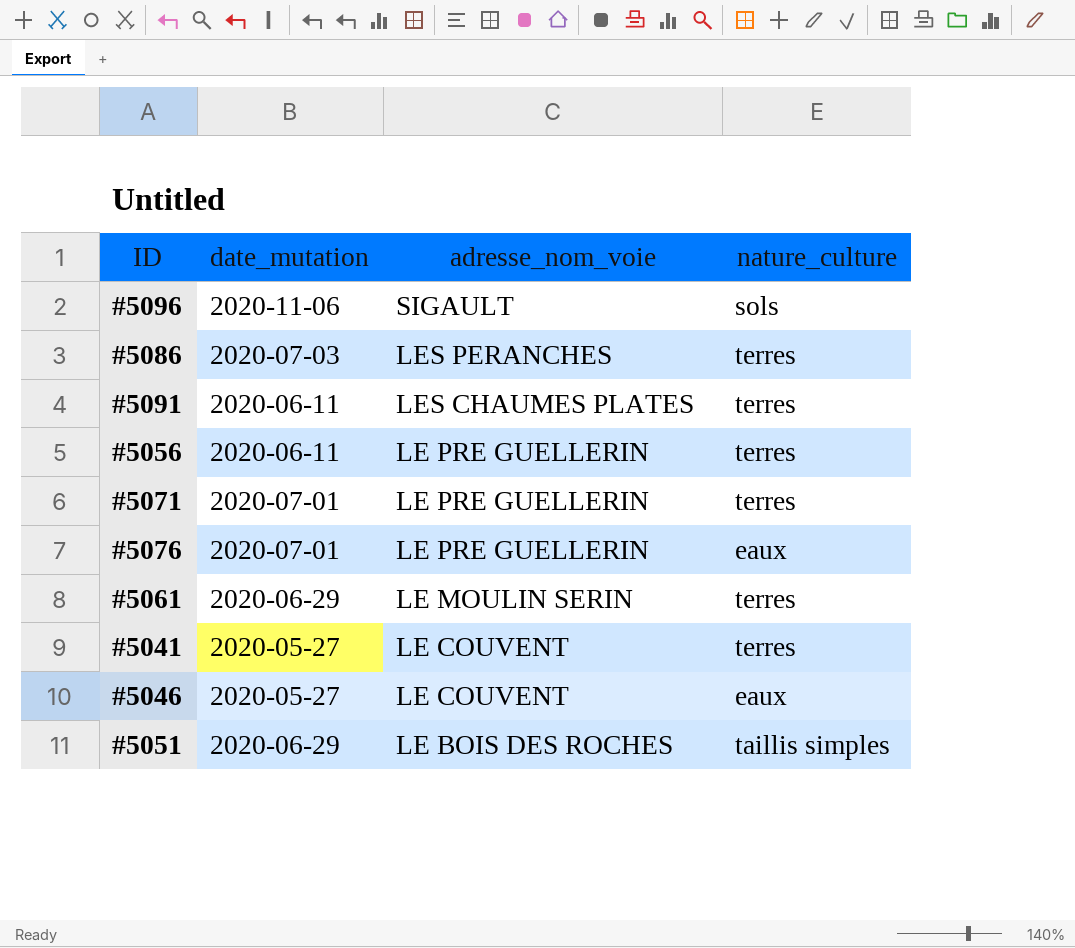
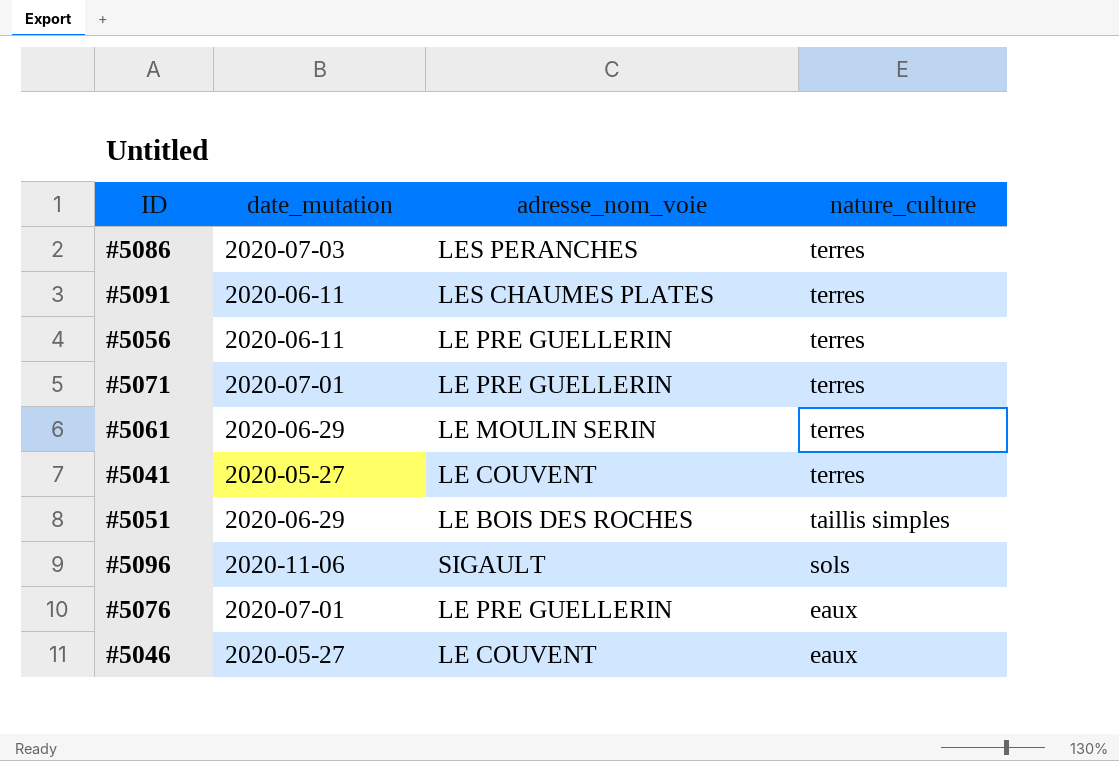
row order: adresse_nom_voie descending -> nature_culture descending

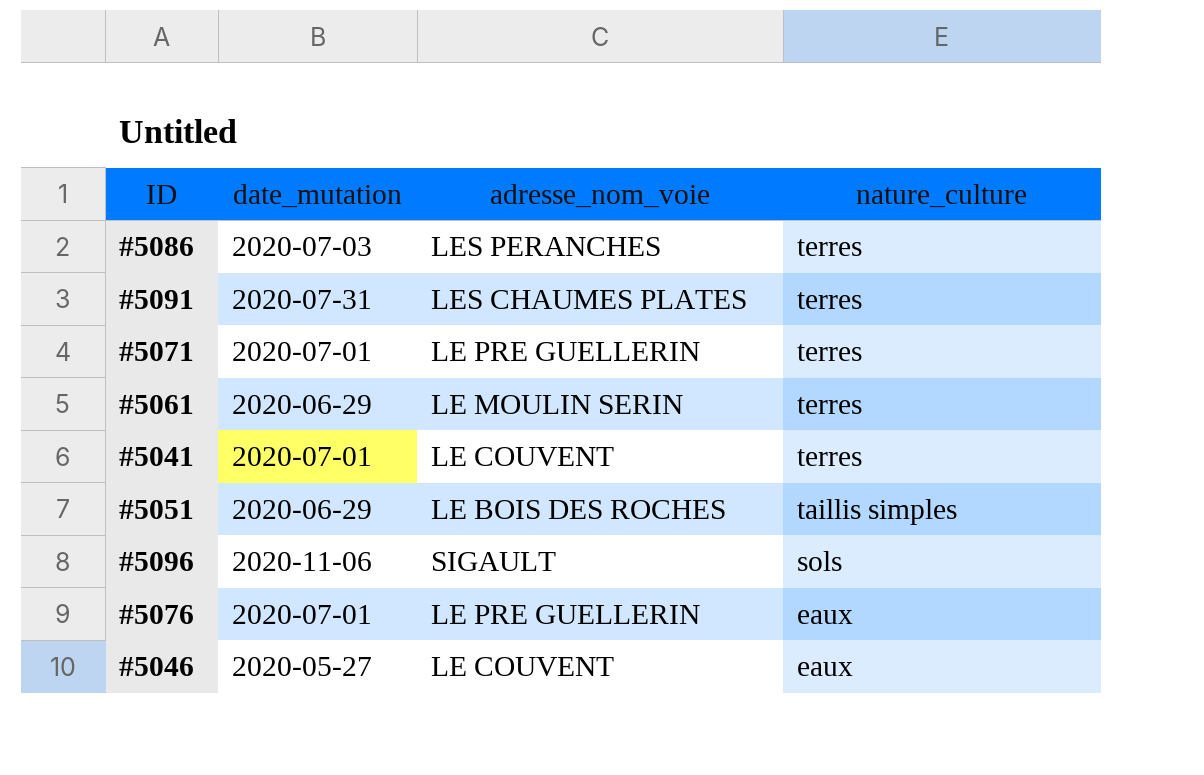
row #5056: 2020-06-11 | LE PRE GUELLERIN | terres -> none
#5091 | date_mutation: 2020-06-11 -> 2020-07-31
#5041 | date_mutation: 2020-05-27 -> 2020-07-01

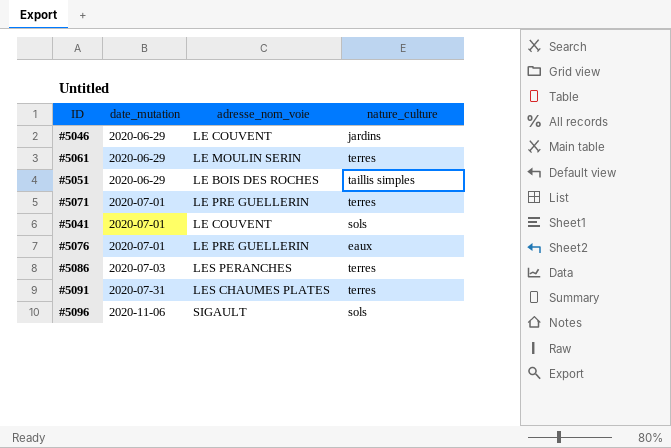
row order: nature_culture descending -> date_mutation ascending
#5046 | date_mutation: 2020-05-27 -> 2020-06-29
#5046 | nature_culture: eaux -> jardins
#5041 | nature_culture: terres -> sols

